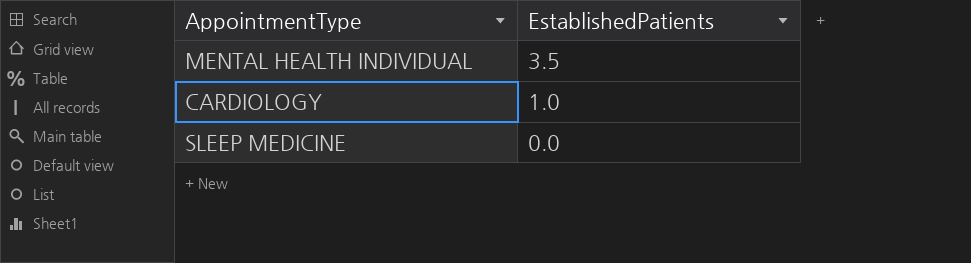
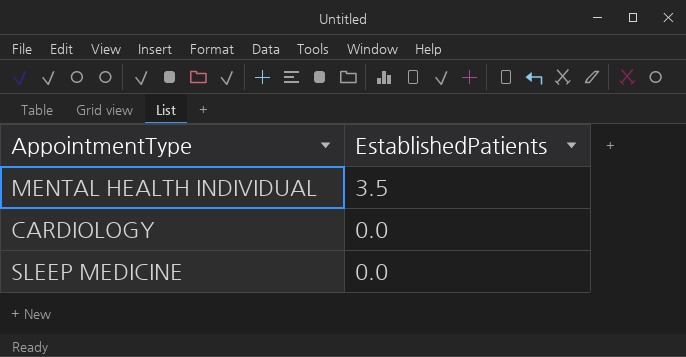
CARDIOLOGY | EstablishedPatients: 1.0 -> 0.0

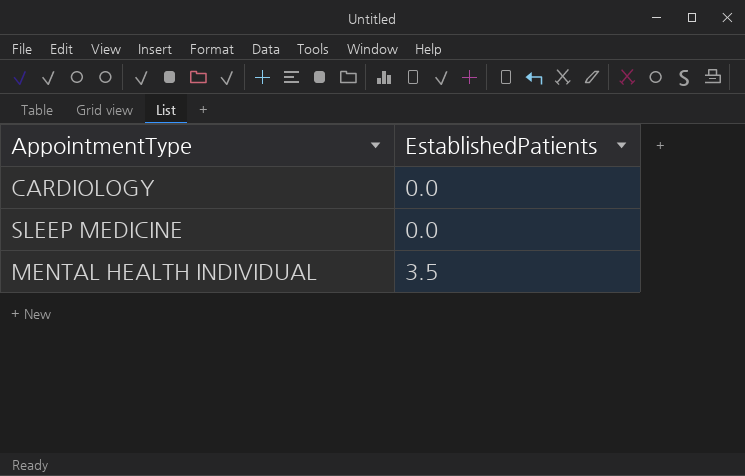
row order: EstablishedPatients descending -> EstablishedPatients ascending

